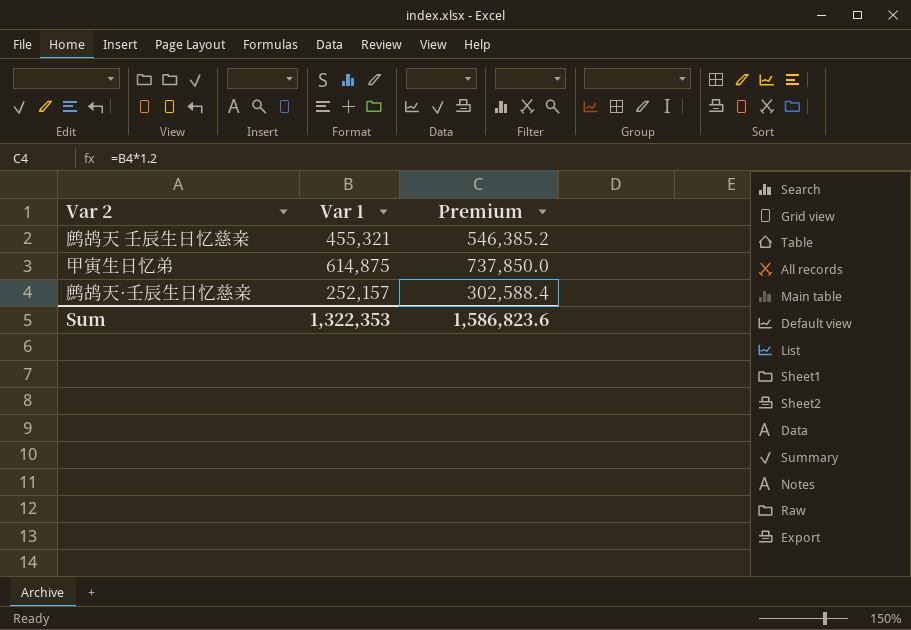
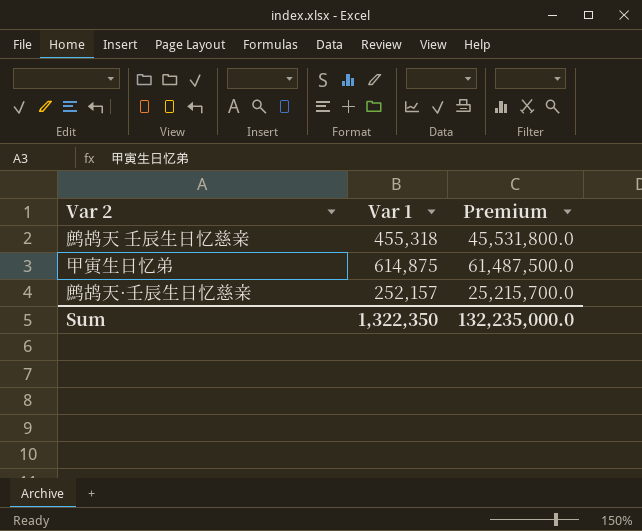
column Premium | formula: [Var 1] * 1.2 -> [Var 1] * 100
鹧鸪天 壬辰生日忆慈亲 | Var 1: 455,321 -> 455,318
Sum | Var 1: 1,322,353 -> 1,322,350
Sum | Premium: 1,586,823.6 -> 132,235,000.0

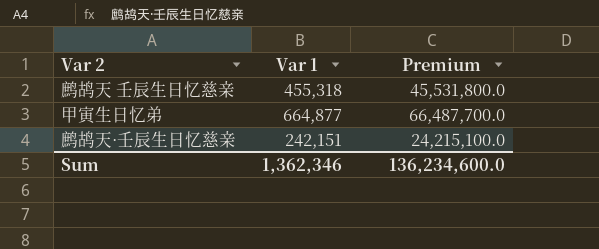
甲寅生日忆弟 | Var 1: 614,875 -> 664,877
甲寅生日忆弟 | Premium: 61,487,500.0 -> 66,487,700.0
鹧鸪天·壬辰生日忆慈亲 | Var 1: 252,157 -> 242,151
鹧鸪天·壬辰生日忆慈亲 | Premium: 25,215,700.0 -> 24,215,100.0
Sum | Var 1: 1,322,350 -> 1,362,346
Sum | Premium: 132,235,000.0 -> 136,234,600.0

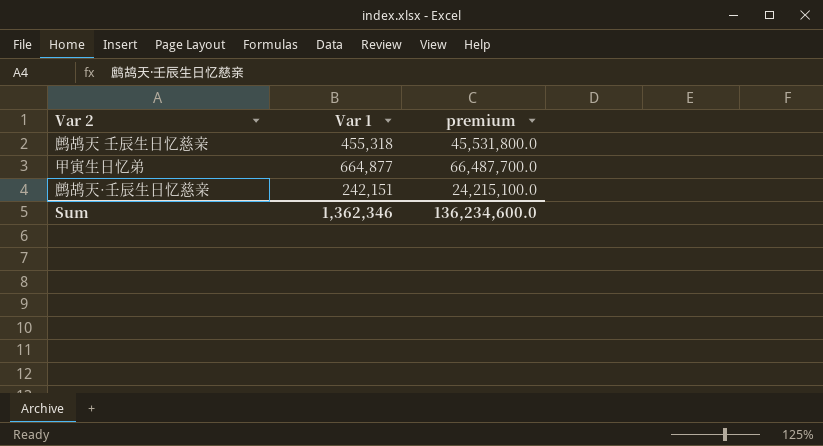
column name: Premium -> premium

